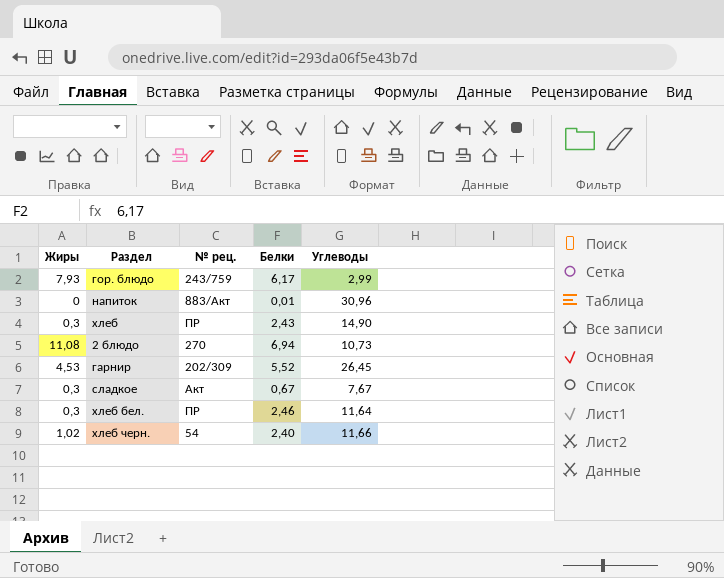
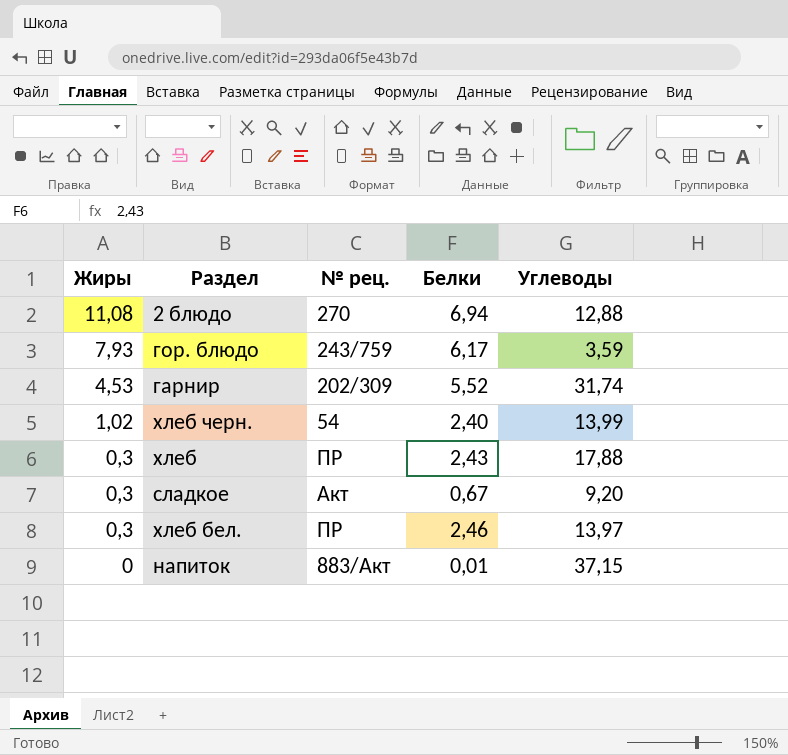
row order: none -> Жиры descending
2 блюдо | Углеводы: 10,73 -> 12,88
гор. блюдо | Углеводы: 2,99 -> 3,59
гарнир | Углеводы: 26,45 -> 31,74
хлеб черн. | Углеводы: 11,66 -> 13,99
хлеб | Углеводы: 14,90 -> 17,88
сладкое | Углеводы: 7,67 -> 9,20
хлеб бел. | Углеводы: 11,64 -> 13,97
напиток | Углеводы: 30,96 -> 37,15

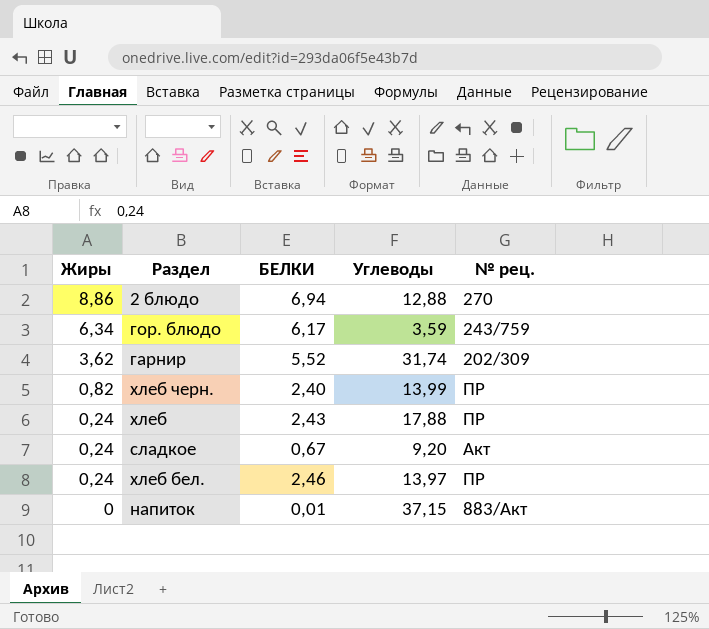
column name: Белки -> БЕЛКИ
column № рец. | position: 3 -> 5
2 блюдо | Жиры: 11,08 -> 8,86
гор. блюдо | Жиры: 7,93 -> 6,34
гарнир | Жиры: 4,53 -> 3,62
хлеб черн. | Жиры: 1,02 -> 0,82
хлеб черн. | № рец.: 54 -> ПР
хлеб | Жиры: 0,3 -> 0,24
сладкое | Жиры: 0,3 -> 0,24
хлеб бел. | Жиры: 0,3 -> 0,24

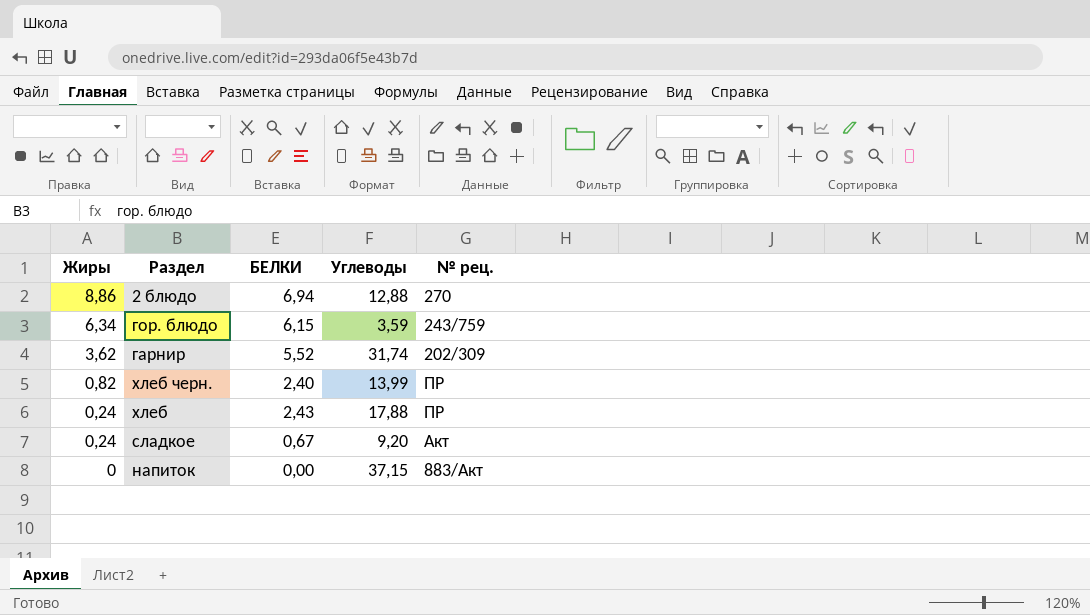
row хлеб бел.: 0,24 | 2,46 | 13,97 | ПР -> none
гор. блюдо | БЕЛКИ: 6,17 -> 6,15
напиток | БЕЛКИ: 0,01 -> 0,00

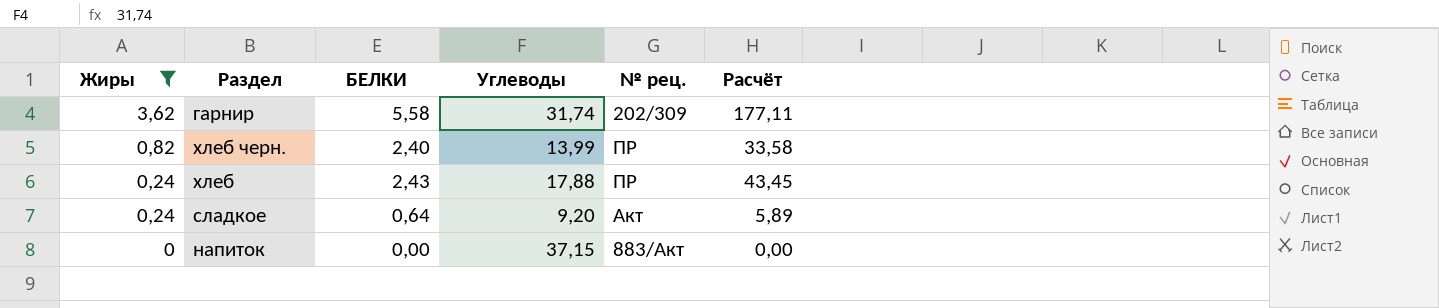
filter: none -> Жиры <= 3,62
column Расчёт | formula: none -> [БЕЛКИ] * [Углеводы]
гарнир | БЕЛКИ: 5,52 -> 5,58
сладкое | БЕЛКИ: 0,67 -> 0,64

